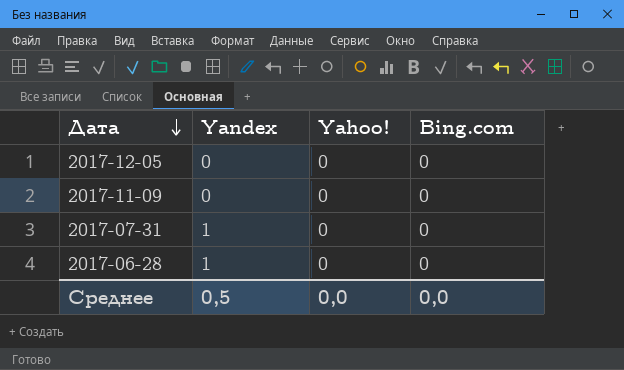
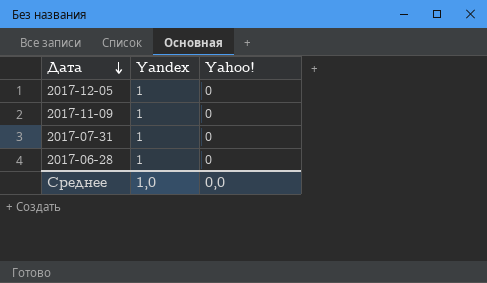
column Bing.com | position: 4 -> none
2017-12-05 | Yandex: 0 -> 1
2017-11-09 | Yandex: 0 -> 1
Среднее | Yandex: 0,5 -> 1,0

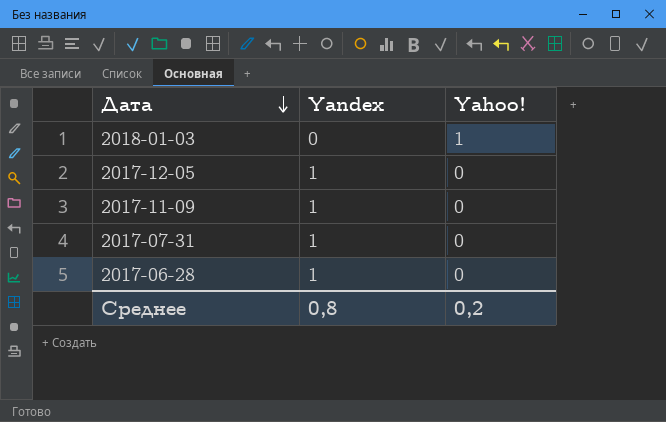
row 2018-01-03: none -> 0 | 1
Среднее | Yandex: 1,0 -> 0,8
Среднее | Yahoo!: 0,0 -> 0,2

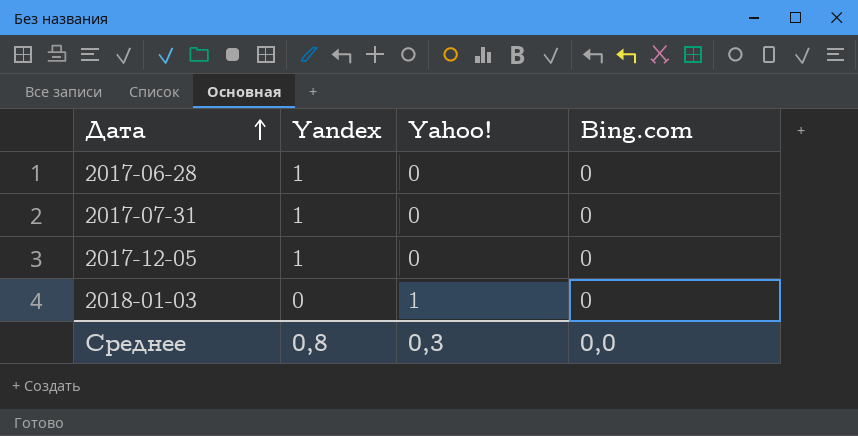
row order: Дата descending -> Дата ascending
column Bing.com | position: none -> 4
row 2017-11-09: 1 | 0 -> none
Среднее | Yahoo!: 0,2 -> 0,3

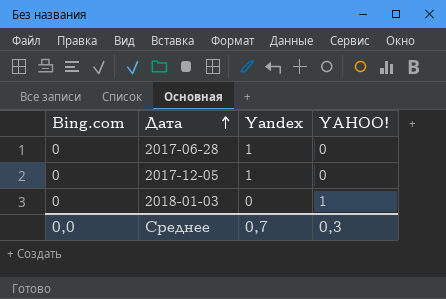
column Bing.com | position: 4 -> 1
column name: Yahoo! -> YAHOO!
row 2017-07-31: 1 | 0 | 0 -> none
Среднее | Yandex: 0,8 -> 0,7

